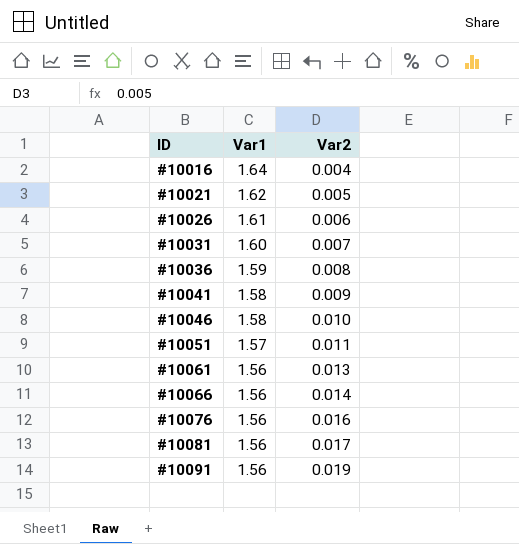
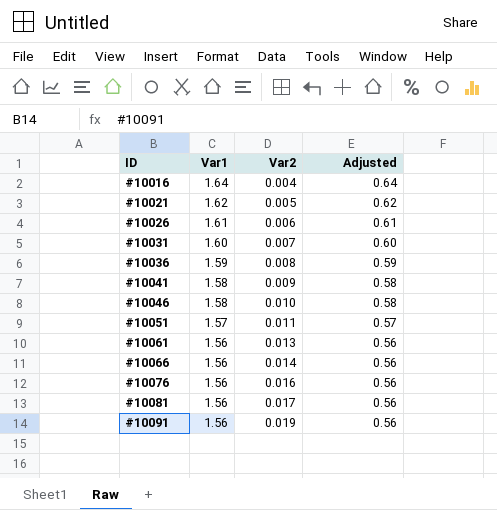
column Adjusted | formula: none -> [Var1] - 1

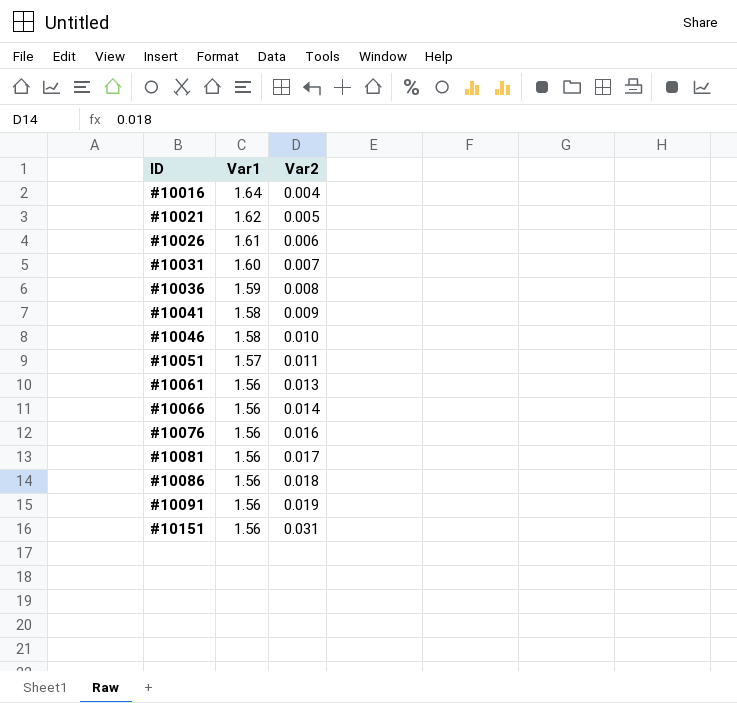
column Adjusted | formula: [Var1] - 1 -> none
row #10086: none -> 1.56 | 0.018
row #10151: none -> 1.56 | 0.031

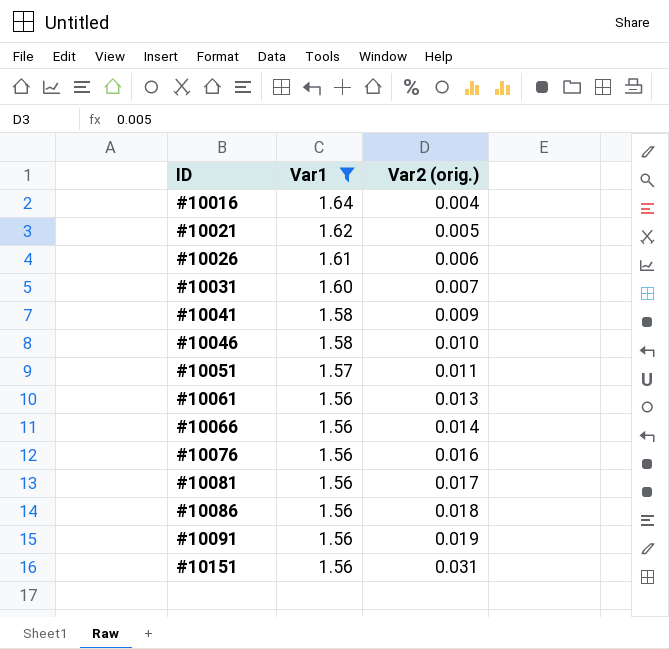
filter: none -> Var1 != 1.59
column name: Var2 -> Var2 (orig.)

